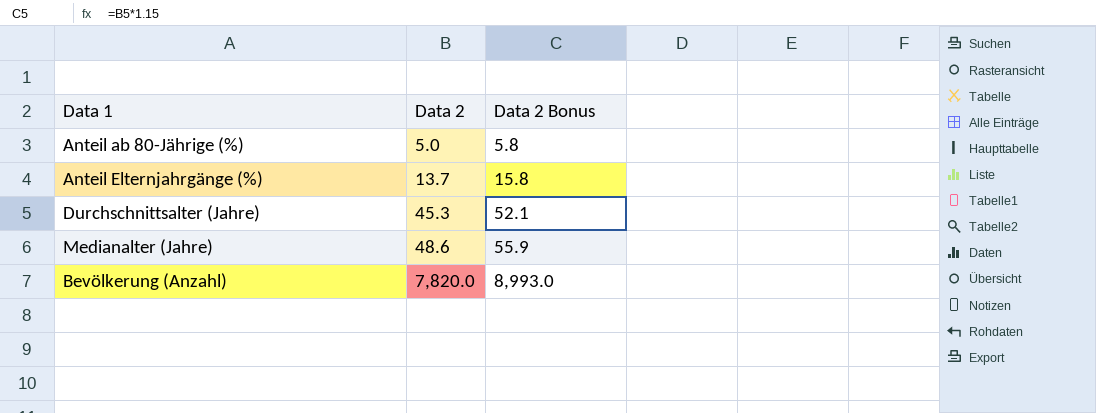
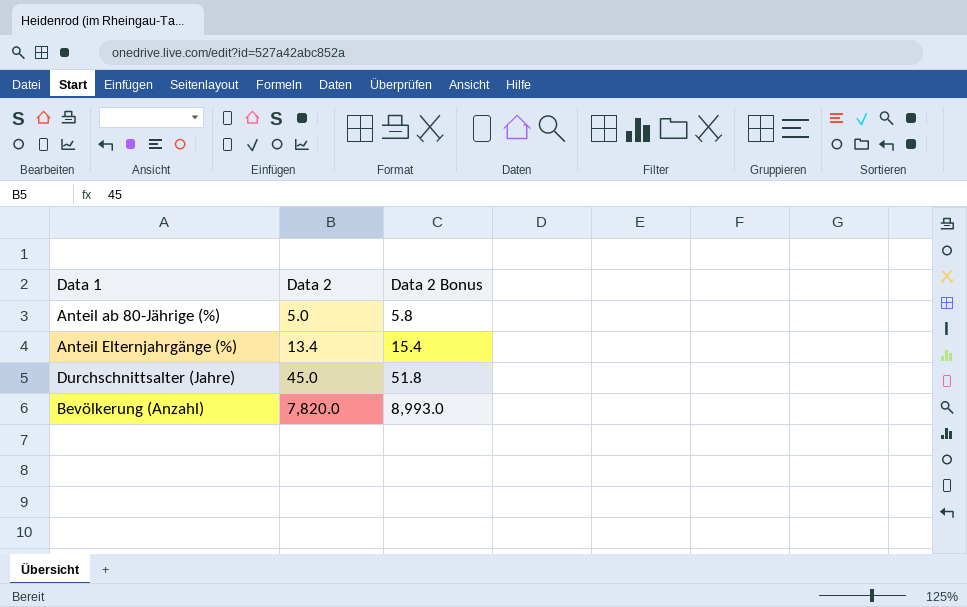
row Medianalter (Jahre): 48.6 | 55.9 -> none
Anteil Elternjahrgänge (%) | Data 2: 13.7 -> 13.4
Anteil Elternjahrgänge (%) | Data 2 Bonus: 15.8 -> 15.4
Durchschnittsalter (Jahre) | Data 2: 45.3 -> 45.0
Durchschnittsalter (Jahre) | Data 2 Bonus: 52.1 -> 51.8

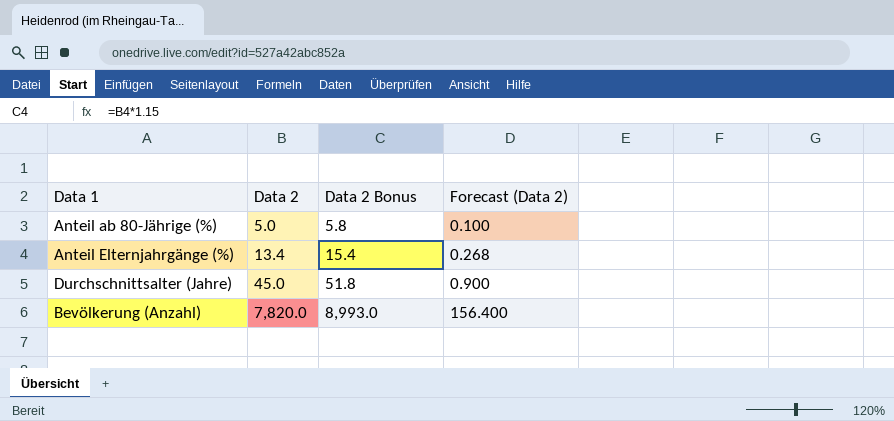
column Forecast (Data 2) | formula: none -> [Data 2] * 0.02

